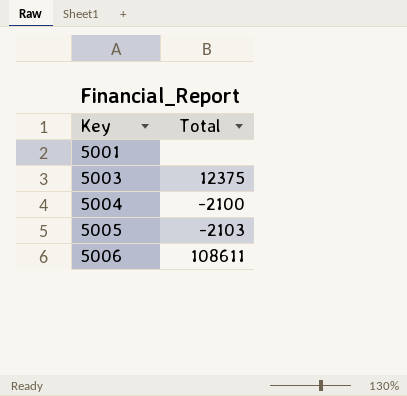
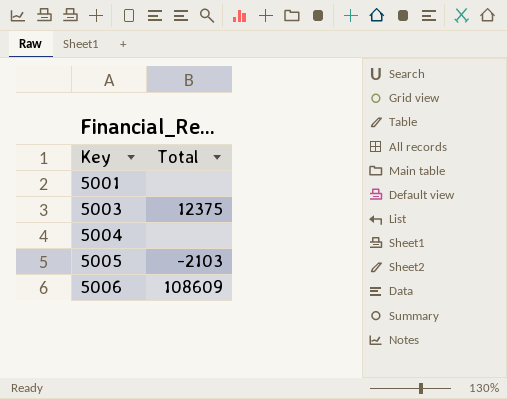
5004 | Total: -2100 -> none
5006 | Total: 108611 -> 108609

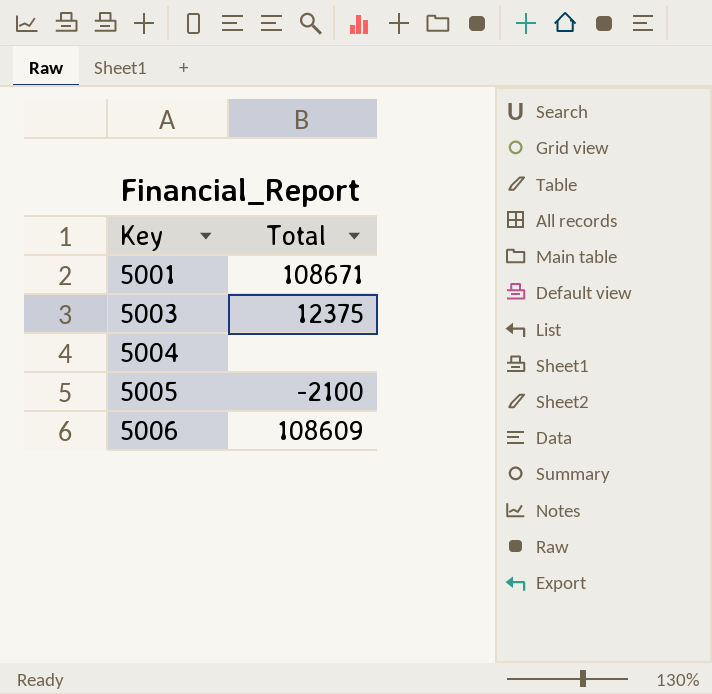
5001 | Total: none -> 108671
5005 | Total: -2103 -> -2100

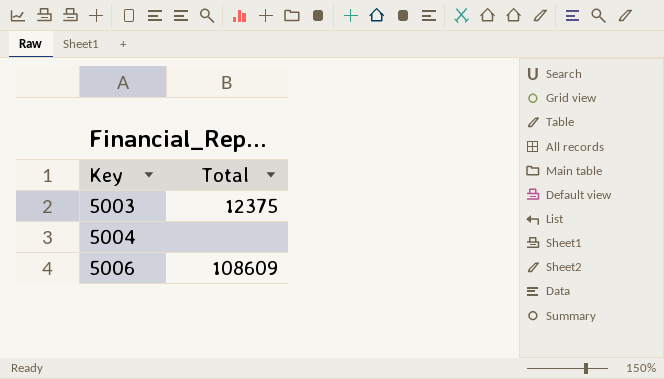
row 5001: 108671 -> none
row 5005: -2100 -> none

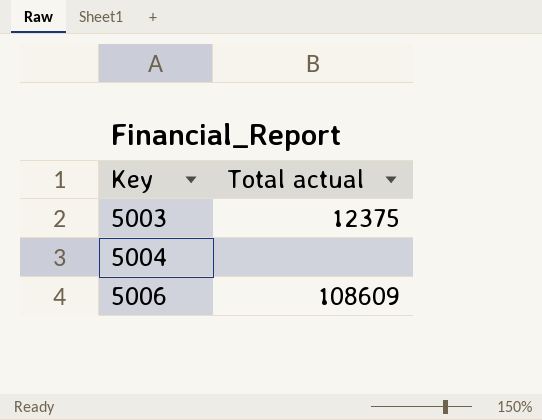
column name: Total -> Total actual

